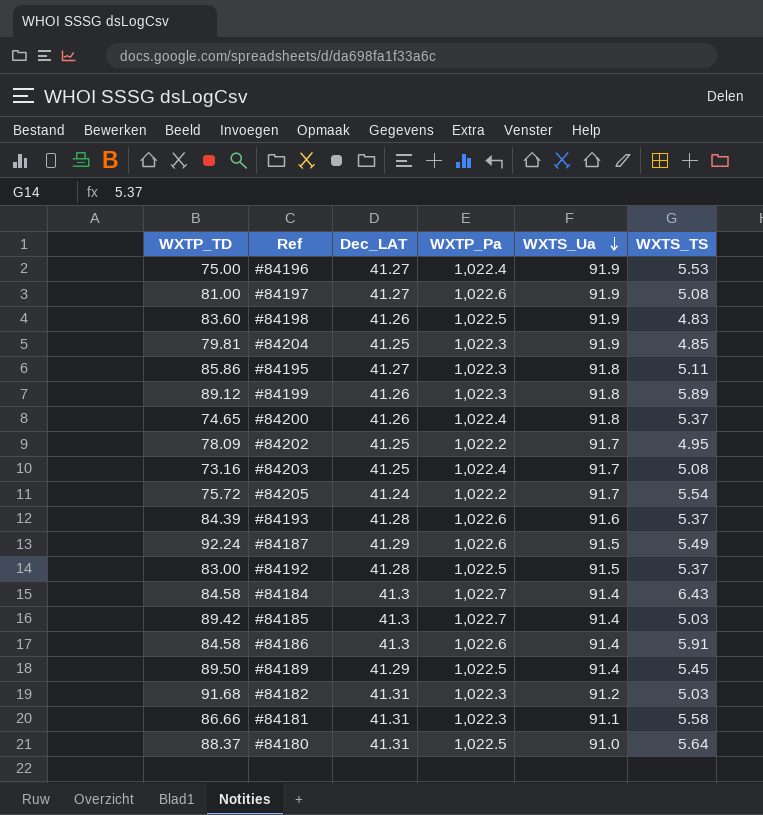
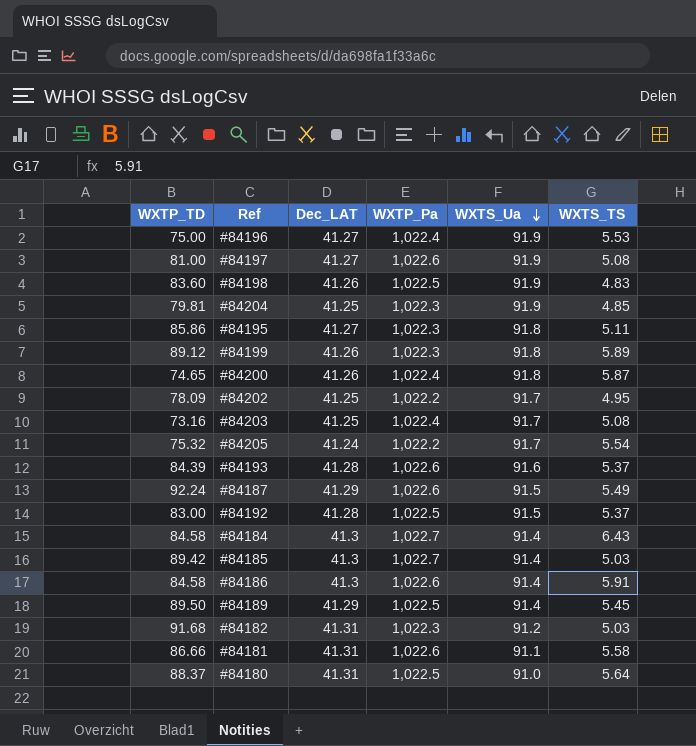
#84200 | WXTS_TS: 5.37 -> 5.87
#84205 | WXTP_TD: 75.72 -> 75.32
#84181 | WXTP_Pa: 1,022.3 -> 1,022.6

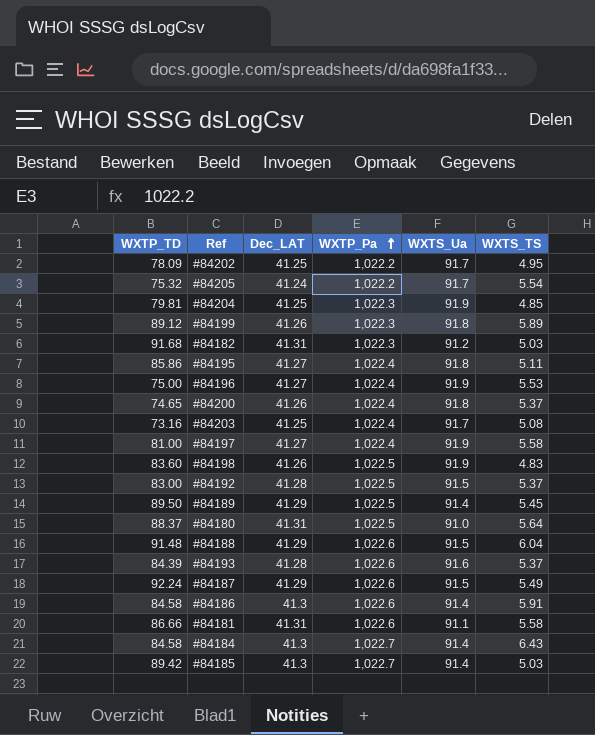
row order: WXTS_Ua descending -> WXTP_Pa ascending
#84195 | WXTP_Pa: 1,022.3 -> 1,022.4
#84200 | WXTS_TS: 5.87 -> 5.37
#84197 | WXTP_Pa: 1,022.6 -> 1,022.4
#84197 | WXTS_TS: 5.08 -> 5.58
row #84188: none -> 91.48 | 41.29 | 1,022.6 | 91.5 | 6.04

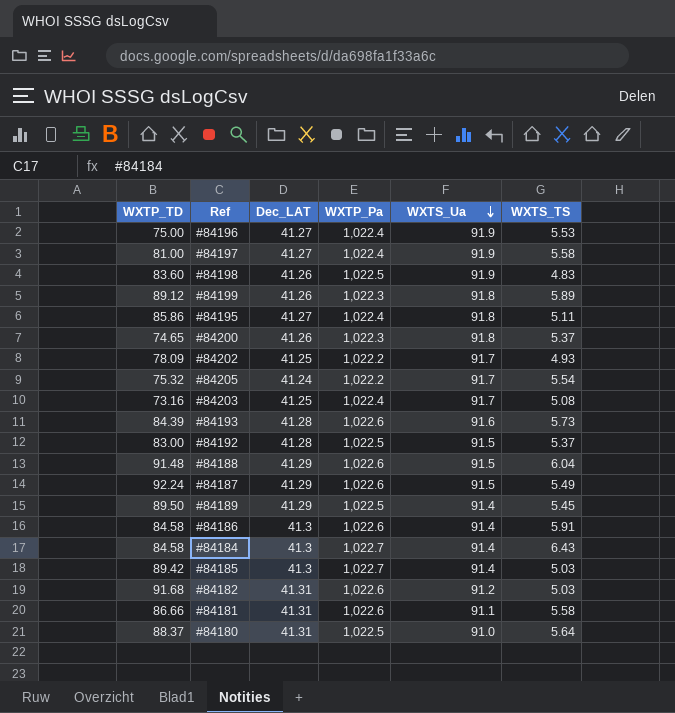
row order: WXTP_Pa ascending -> WXTS_Ua descending
row #84204: 79.81 | 41.25 | 1,022.3 | 91.9 | 4.85 -> none
#84200 | WXTP_Pa: 1,022.4 -> 1,022.3
#84202 | WXTS_TS: 4.95 -> 4.93
#84193 | WXTS_TS: 5.37 -> 5.73
#84182 | WXTP_Pa: 1,022.3 -> 1,022.6

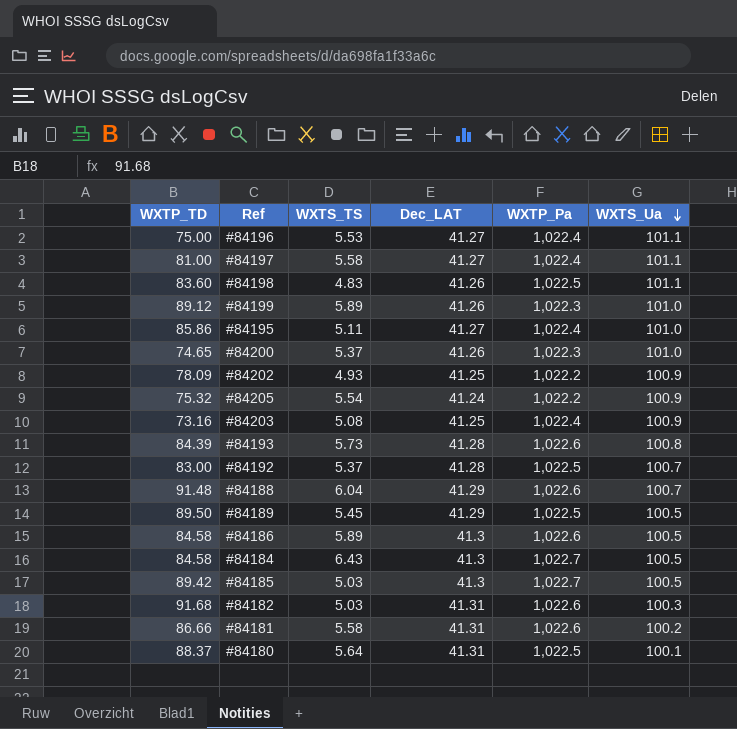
column WXTS_TS | position: 6 -> 3
row #84187: 92.24 | 41.29 | 1,022.6 | 91.5 | 5.49 -> none
#84196 | WXTS_Ua: 91.9 -> 101.1
#84197 | WXTS_Ua: 91.9 -> 101.1
#84198 | WXTS_Ua: 91.9 -> 101.1
#84199 | WXTS_Ua: 91.8 -> 101.0
#84195 | WXTS_Ua: 91.8 -> 101.0
#84200 | WXTS_Ua: 91.8 -> 101.0
#84202 | WXTS_Ua: 91.7 -> 100.9
#84205 | WXTS_Ua: 91.7 -> 100.9
#84203 | WXTS_Ua: 91.7 -> 100.9
#84193 | WXTS_Ua: 91.6 -> 100.8
#84192 | WXTS_Ua: 91.5 -> 100.7
#84188 | WXTS_Ua: 91.5 -> 100.7
#84189 | WXTS_Ua: 91.4 -> 100.5
#84186 | WXTS_TS: 5.91 -> 5.89
#84186 | WXTS_Ua: 91.4 -> 100.5
#84184 | WXTS_Ua: 91.4 -> 100.5
#84185 | WXTS_Ua: 91.4 -> 100.5
#84182 | WXTS_Ua: 91.2 -> 100.3
#84181 | WXTS_Ua: 91.1 -> 100.2
#84180 | WXTS_Ua: 91.0 -> 100.1

